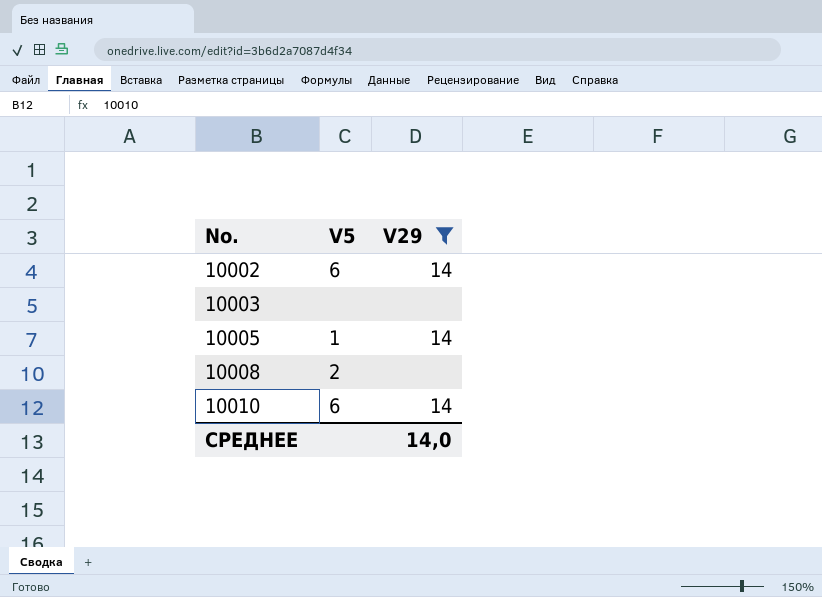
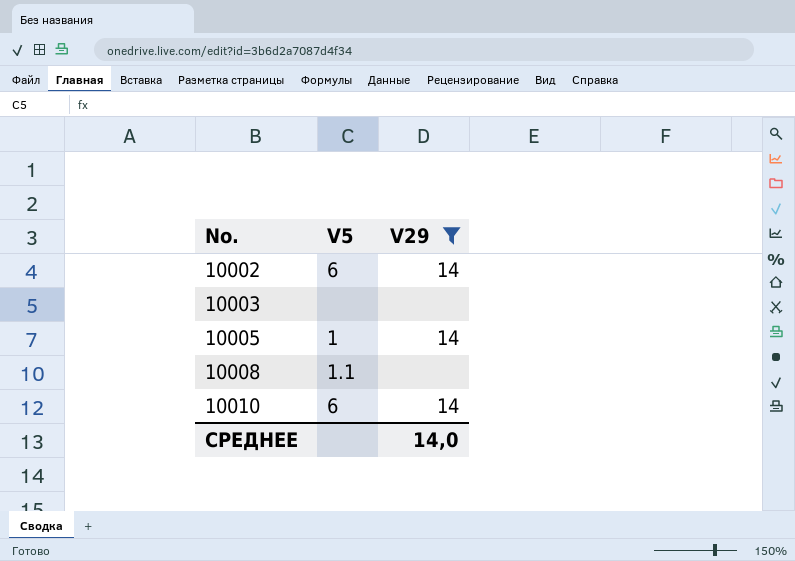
10008 | V5: 2 -> 1.1

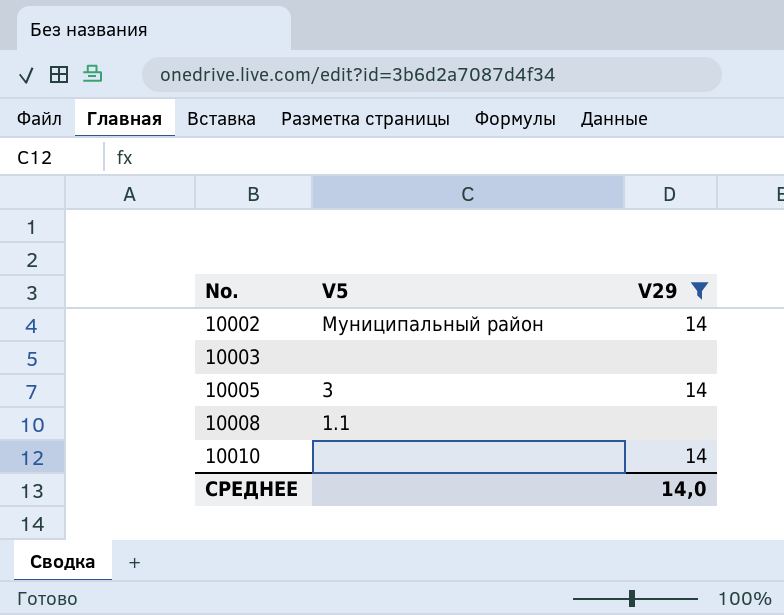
10002 | V5: 6 -> Муниципальный район
10005 | V5: 1 -> 3
10010 | V5: 6 -> none

